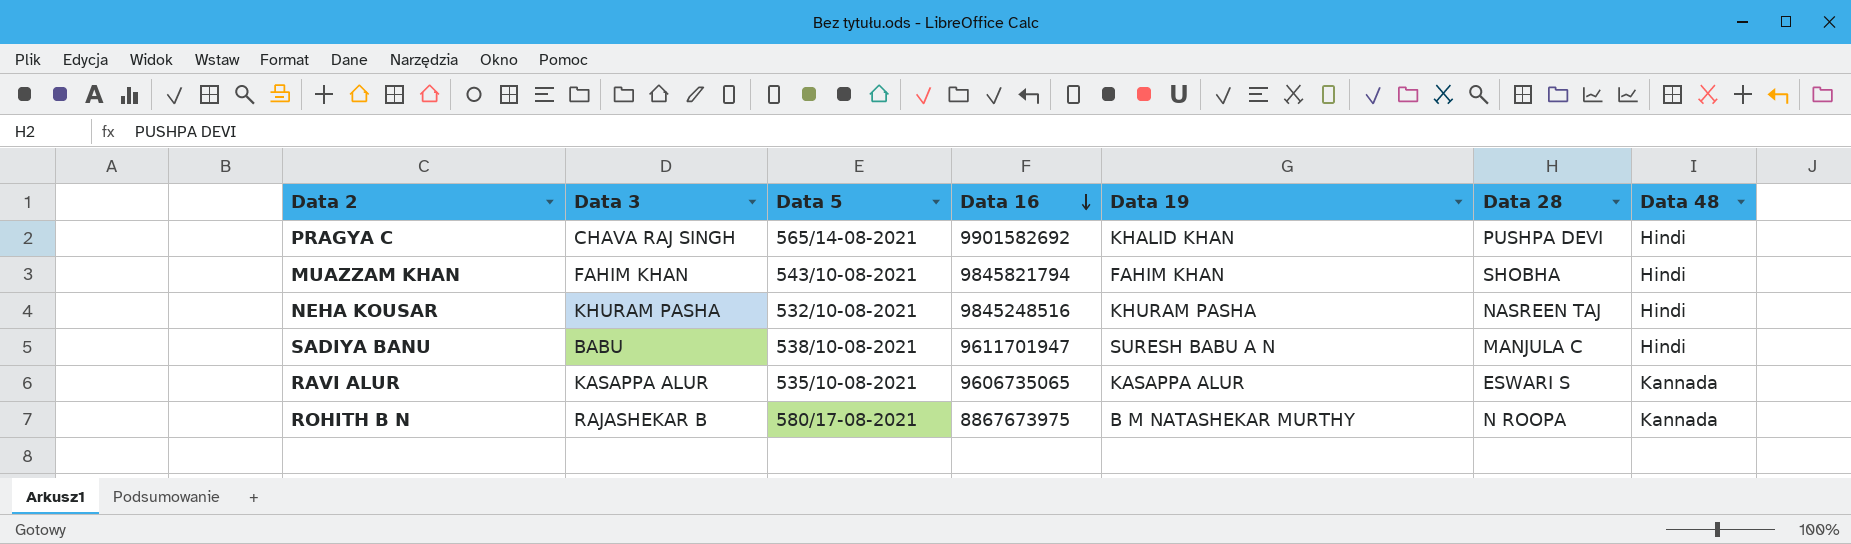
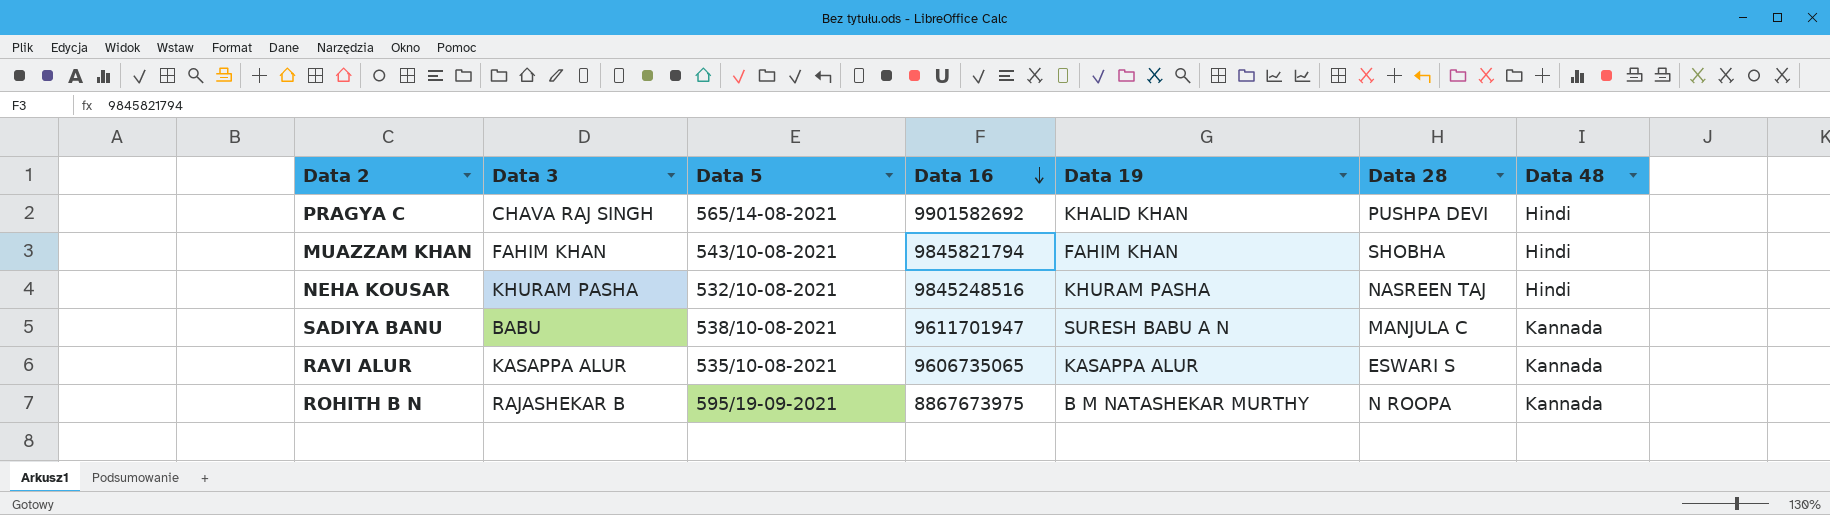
SADIYA BANU | Data 48: Hindi -> Kannada
ROHITH B N | Data 5: 580/17-08-2021 -> 595/19-09-2021

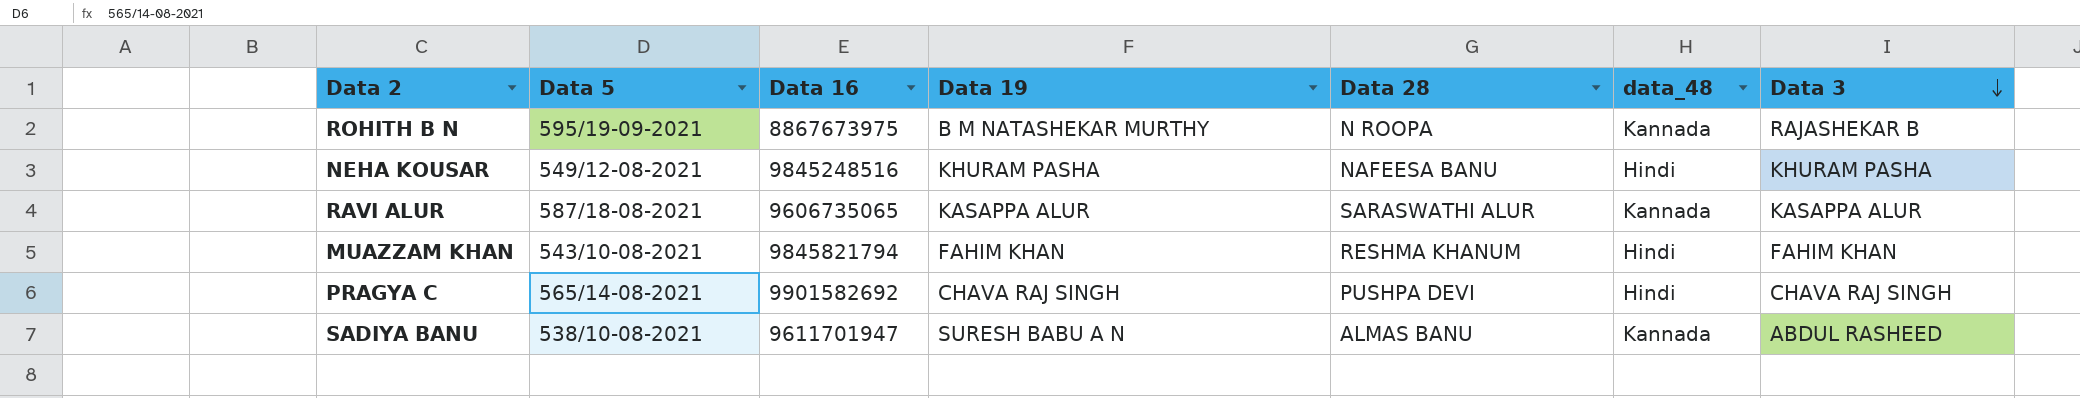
row order: Data 16 descending -> Data 3 descending
column name: Data 48 -> data_48
column Data 3 | position: 2 -> 7
NEHA KOUSAR | Data 5: 532/10-08-2021 -> 549/12-08-2021
NEHA KOUSAR | Data 28: NASREEN TAJ -> NAFEESA BANU
RAVI ALUR | Data 5: 535/10-08-2021 -> 587/18-08-2021
RAVI ALUR | Data 28: ESWARI S -> SARASWATHI ALUR
MUAZZAM KHAN | Data 28: SHOBHA -> RESHMA KHANUM
PRAGYA C | Data 19: KHALID KHAN -> CHAVA RAJ SINGH
SADIYA BANU | Data 28: MANJULA C -> ALMAS BANU
SADIYA BANU | Data 3: BABU -> ABDUL RASHEED

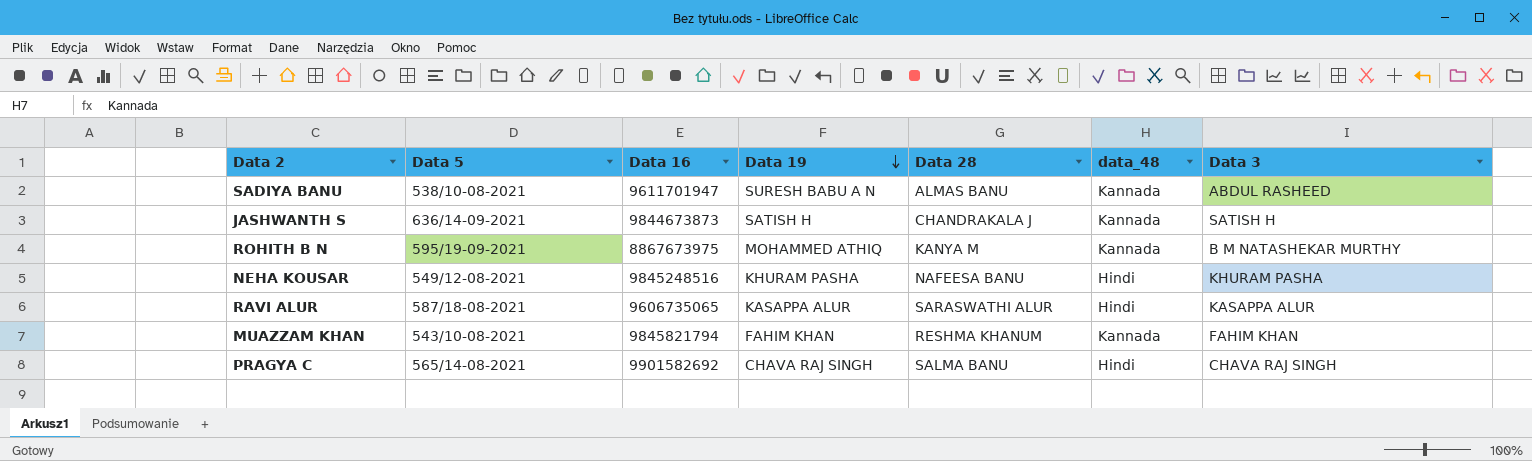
row order: Data 3 descending -> Data 19 descending
row JASHWANTH S: none -> 636/14-09-2021 | 9844673873 | SATISH H | CHANDRAKALA J | Kannada | SATISH H
ROHITH B N | Data 19: B M NATASHEKAR MURTHY -> MOHAMMED ATHIQ
ROHITH B N | Data 28: N ROOPA -> KANYA M
ROHITH B N | Data 3: RAJASHEKAR B -> B M NATASHEKAR MURTHY
RAVI ALUR | data_48: Kannada -> Hindi
MUAZZAM KHAN | data_48: Hindi -> Kannada
PRAGYA C | Data 28: PUSHPA DEVI -> SALMA BANU

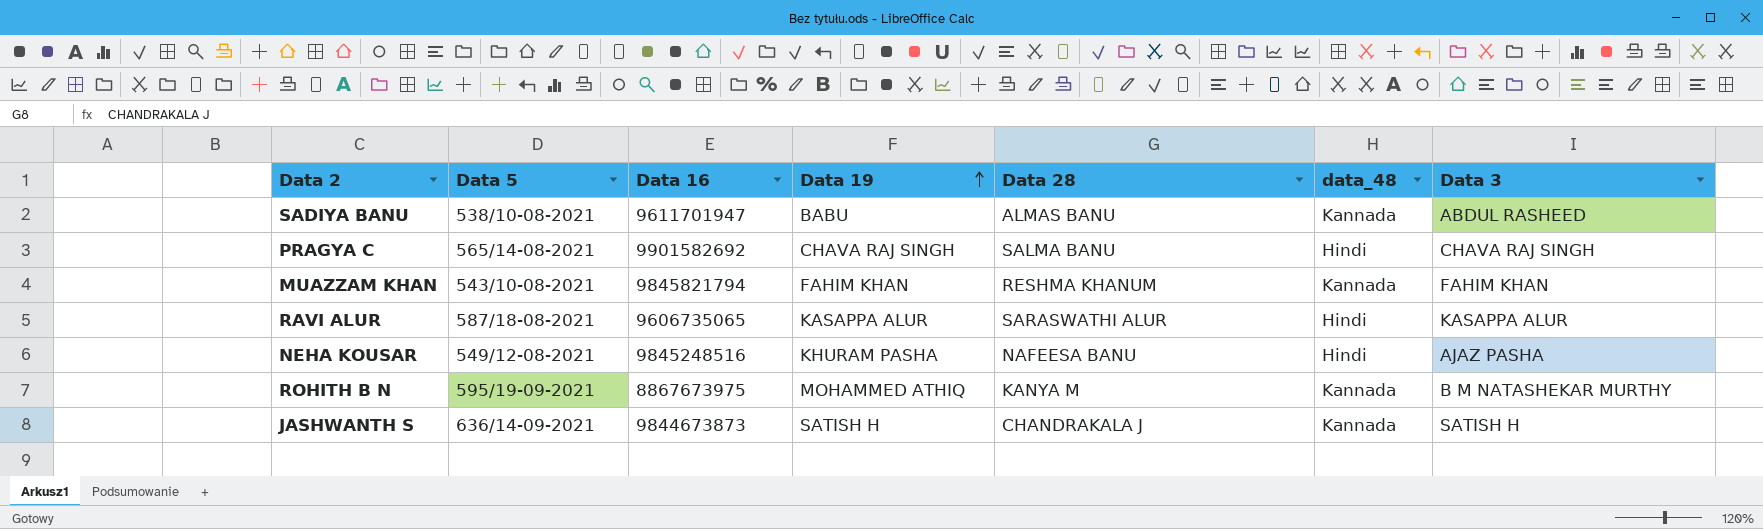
row order: Data 19 descending -> Data 19 ascending
SADIYA BANU | Data 19: SURESH BABU A N -> BABU
NEHA KOUSAR | Data 3: KHURAM PASHA -> AJAZ PASHA

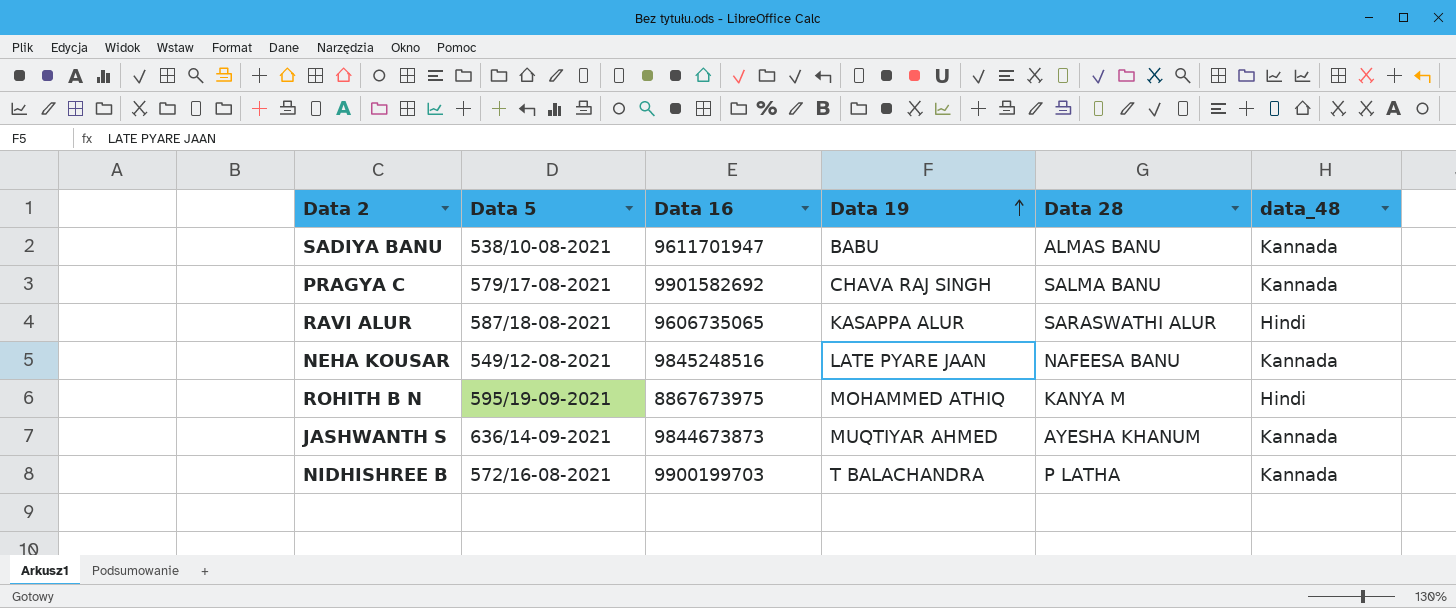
column Data 3 | position: 7 -> none
row MUAZZAM KHAN: 543/10-08-2021 | 9845821794 | FAHIM KHAN | RESHMA KHANUM | Kannada | FAHIM KHAN -> none
PRAGYA C | Data 5: 565/14-08-2021 -> 579/17-08-2021
PRAGYA C | data_48: Hindi -> Kannada
NEHA KOUSAR | Data 19: KHURAM PASHA -> LATE PYARE JAAN
NEHA KOUSAR | data_48: Hindi -> Kannada
ROHITH B N | data_48: Kannada -> Hindi
JASHWANTH S | Data 19: SATISH H -> MUQTIYAR AHMED
JASHWANTH S | Data 28: CHANDRAKALA J -> AYESHA KHANUM
row NIDHISHREE B: none -> 572/16-08-2021 | 9900199703 | T BALACHANDRA | P LATHA | Kannada

